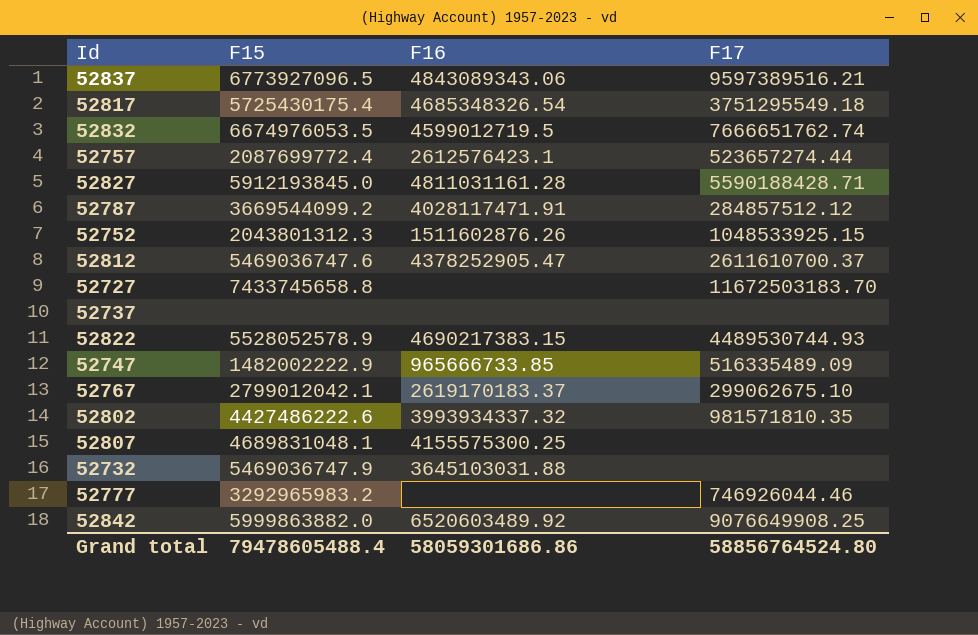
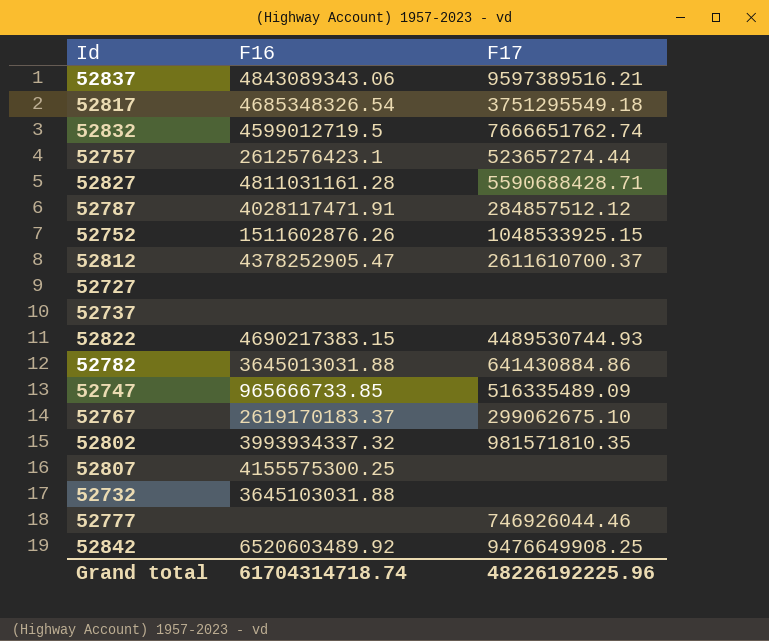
column F15 | position: 2 -> none
52827 | F17: 5590188428.71 -> 5590688428.71
52727 | F17: 11672503183.70 -> none
row 52782: none -> 3645013031.88 | 641430884.86
52842 | F17: 9076649908.25 -> 9476649908.25
Grand total | F16: 58059301686.86 -> 61704314718.74
Grand total | F17: 58856764524.80 -> 48226192225.96

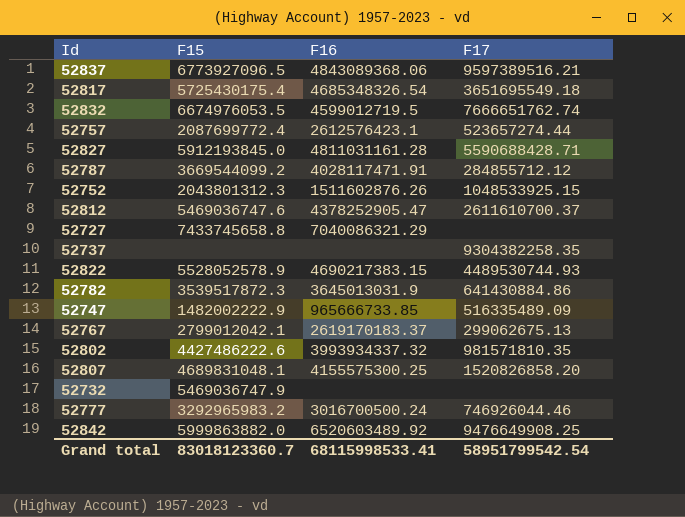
column F15 | position: none -> 2
52837 | F16: 4843089343.06 -> 4843089368.06
52817 | F17: 3751295549.18 -> 3651695549.18
52787 | F17: 284857512.12 -> 284855712.12
52727 | F16: none -> 7040086321.29
52737 | F17: none -> 9304382258.35
52782 | F16: 3645013031.88 -> 3645013031.9
52767 | F17: 299062675.10 -> 299062675.13
52807 | F17: none -> 1520826858.20
52732 | F16: 3645103031.88 -> none
52777 | F16: none -> 3016700500.24
Grand total | F16: 61704314718.74 -> 68115998533.41
Grand total | F17: 48226192225.96 -> 58951799542.54

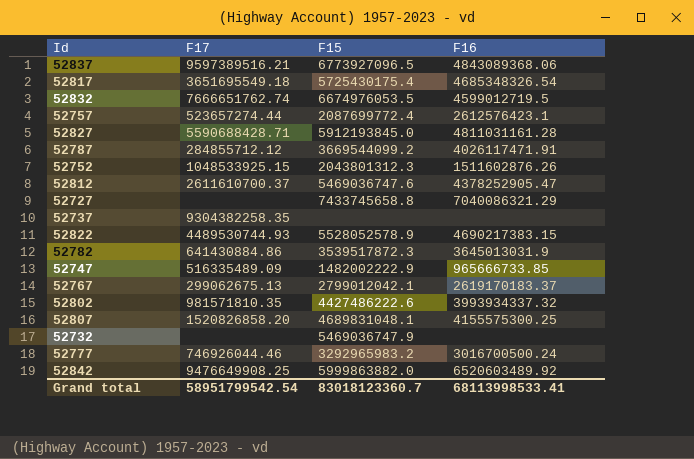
column F17 | position: 4 -> 2
52787 | F16: 4028117471.91 -> 4026117471.91
Grand total | F16: 68115998533.41 -> 68113998533.41

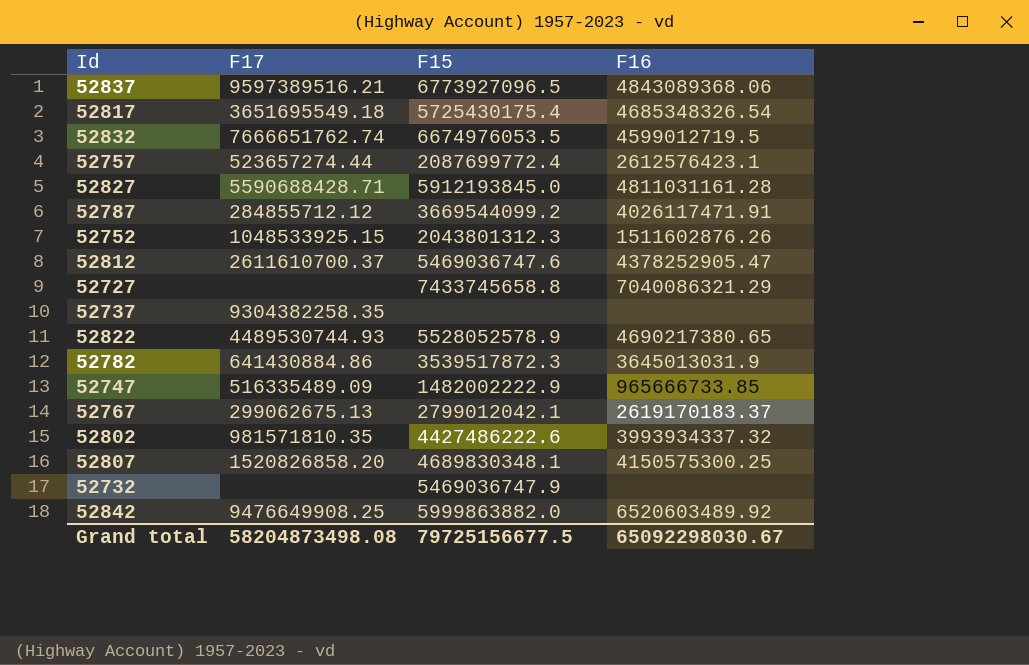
row 52777: 746926044.46 | 3292965983.2 | 3016700500.24 -> none
52822 | F16: 4690217383.15 -> 4690217380.65
52807 | F15: 4689831048.1 -> 4689830348.1
52807 | F16: 4155575300.25 -> 4150575300.25
Grand total | F17: 58951799542.54 -> 58204873498.08
Grand total | F15: 83018123360.7 -> 79725156677.5
Grand total | F16: 68113998533.41 -> 65092298030.67

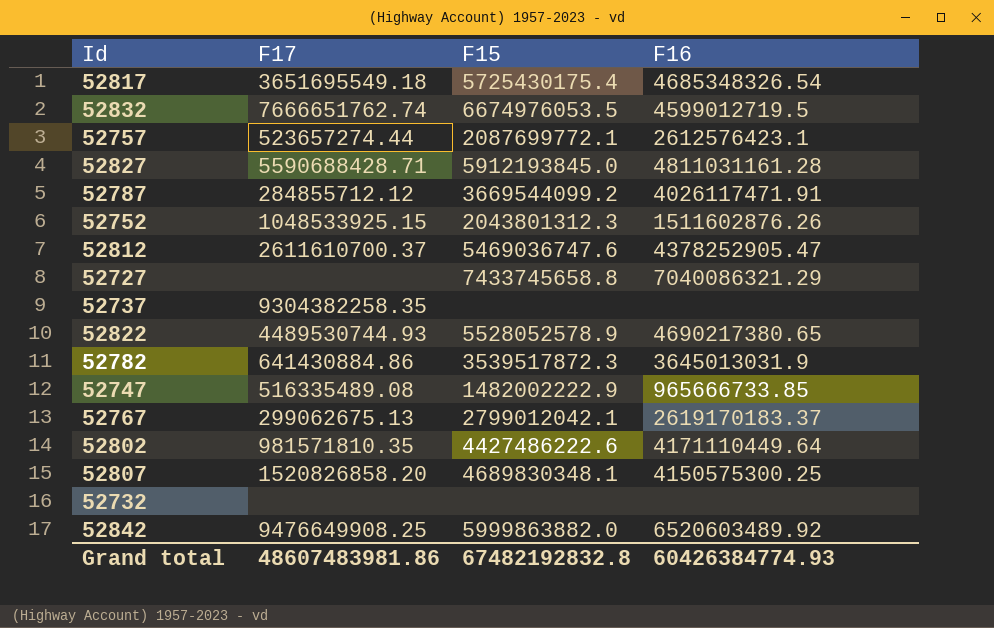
row 52837: 9597389516.21 | 6773927096.5 | 4843089368.06 -> none
52757 | F15: 2087699772.4 -> 2087699772.1
52747 | F17: 516335489.09 -> 516335489.08
52802 | F16: 3993934337.32 -> 4171110449.64
52732 | F15: 5469036747.9 -> none
Grand total | F17: 58204873498.08 -> 48607483981.86
Grand total | F15: 79725156677.5 -> 67482192832.8
Grand total | F16: 65092298030.67 -> 60426384774.93

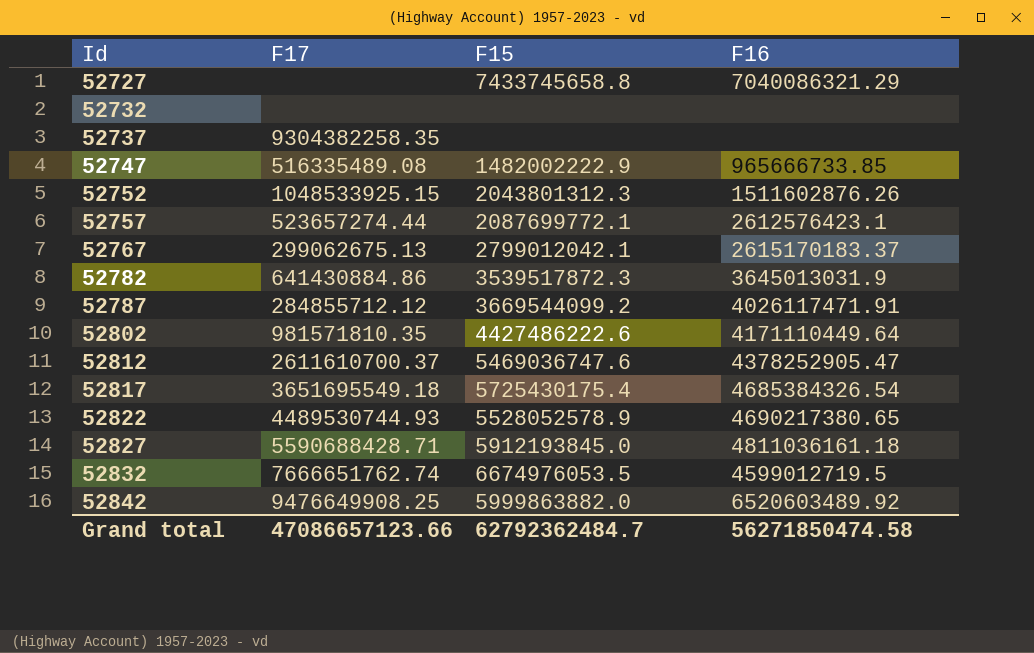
row order: none -> Id ascending
row 52807: 1520826858.20 | 4689830348.1 | 4150575300.25 -> none
52767 | F16: 2619170183.37 -> 2615170183.37
52817 | F16: 4685348326.54 -> 4685384326.54
52827 | F16: 4811031161.28 -> 4811036161.18
Grand total | F17: 48607483981.86 -> 47086657123.66
Grand total | F15: 67482192832.8 -> 62792362484.7
Grand total | F16: 60426384774.93 -> 56271850474.58

